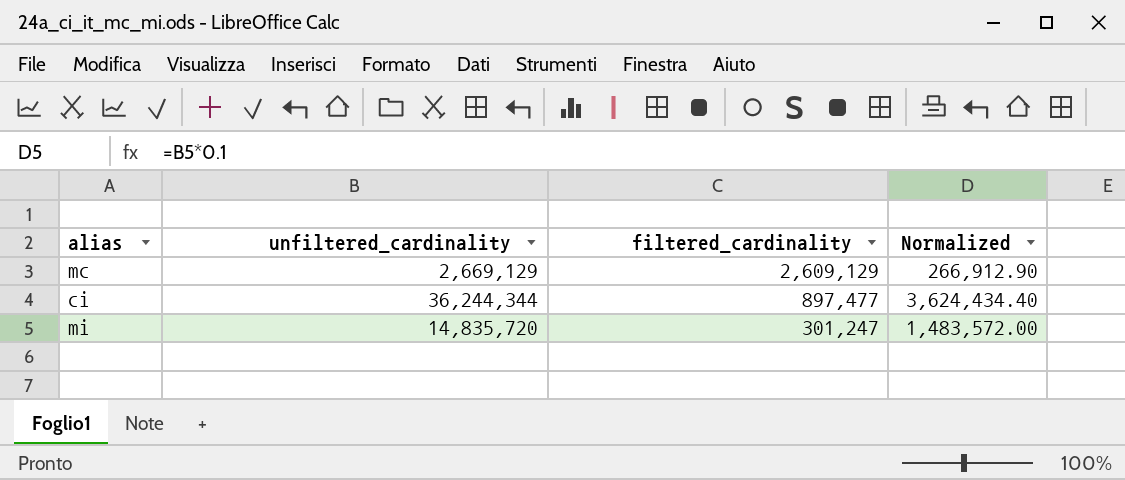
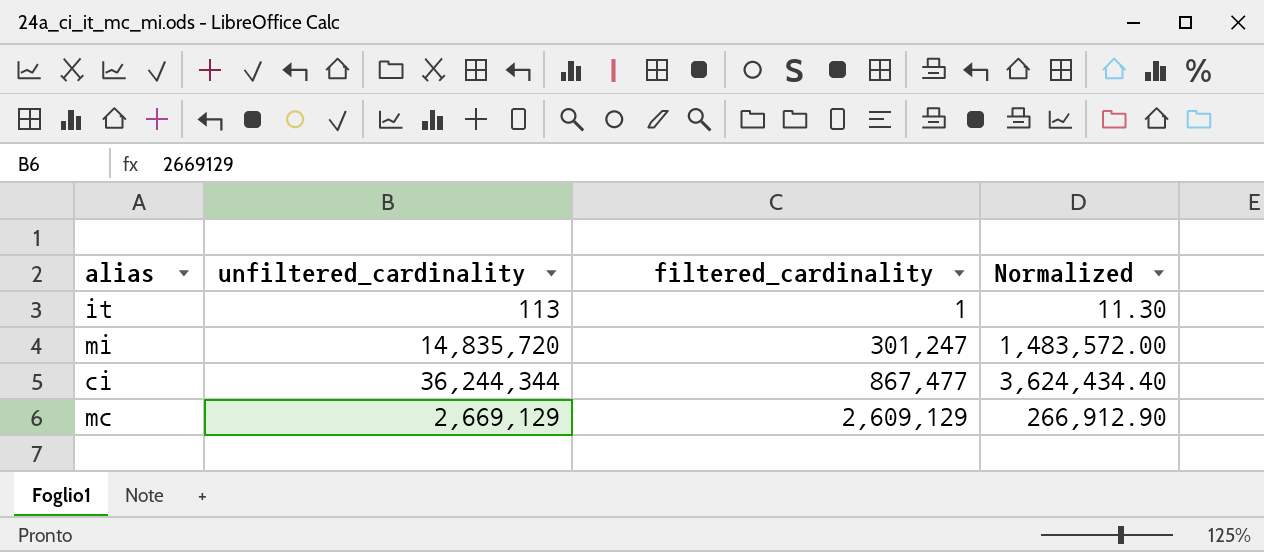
row order: filtered_cardinality descending -> filtered_cardinality ascending
row it: none -> 113 | 1 | 11.30
ci | filtered_cardinality: 897,477 -> 867,477

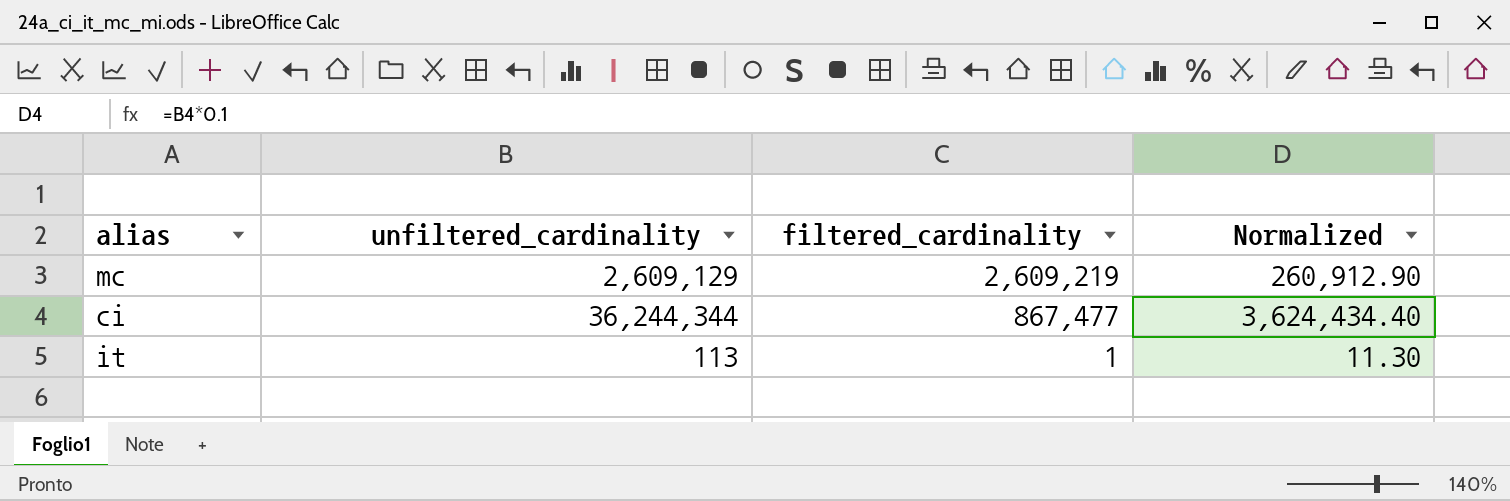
row order: filtered_cardinality ascending -> filtered_cardinality descending
row mi: 14,835,720 | 301,247 | 1,483,572.00 -> none
mc | unfiltered_cardinality: 2,669,129 -> 2,609,129
mc | filtered_cardinality: 2,609,129 -> 2,609,219
mc | Normalized: 266,912.90 -> 260,912.90

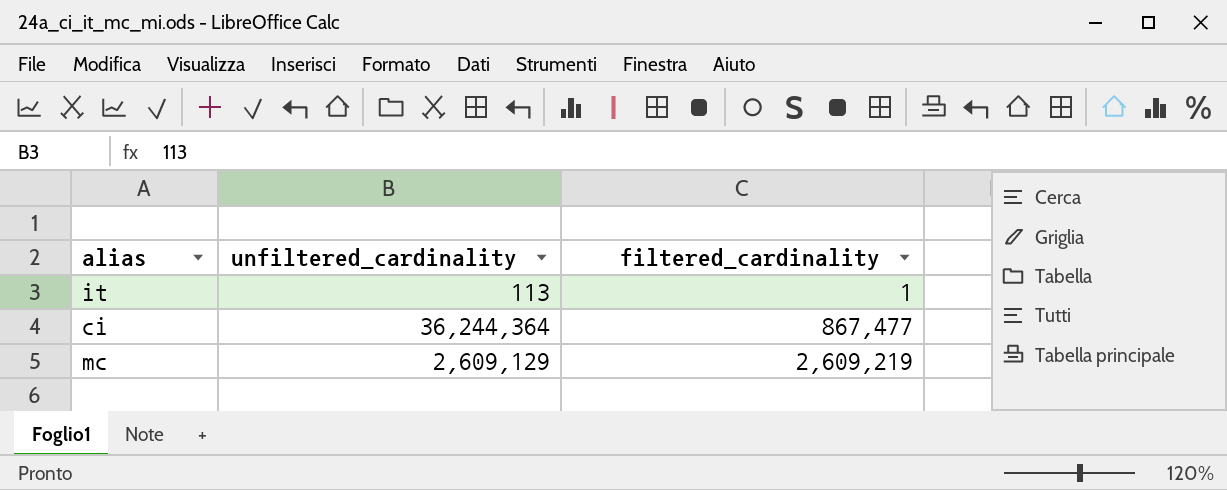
row order: filtered_cardinality descending -> filtered_cardinality ascending
column Normalized | formula: [unfiltered_cardinality] * 0.1 -> none
ci | unfiltered_cardinality: 36,244,344 -> 36,244,364

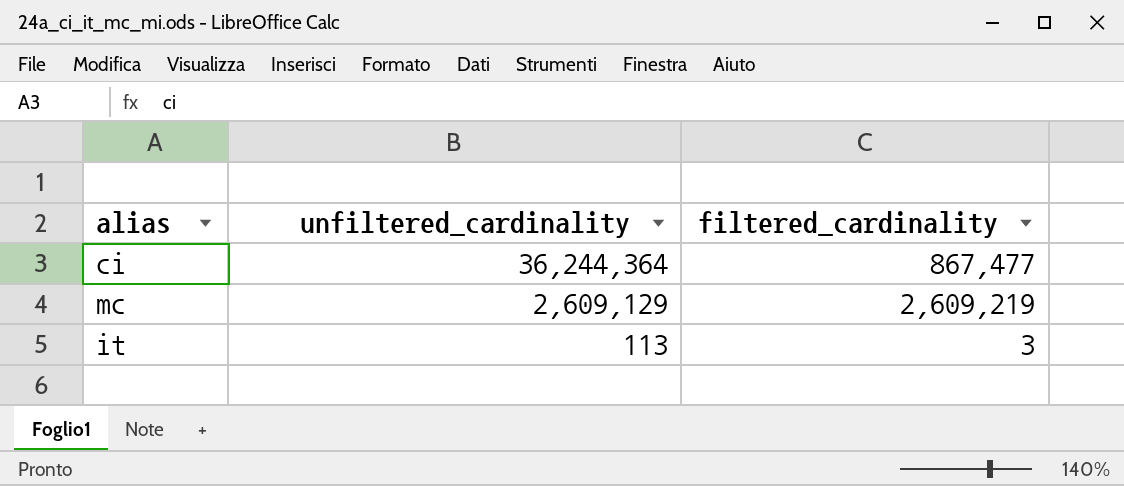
row order: filtered_cardinality ascending -> unfiltered_cardinality descending
it | filtered_cardinality: 1 -> 3

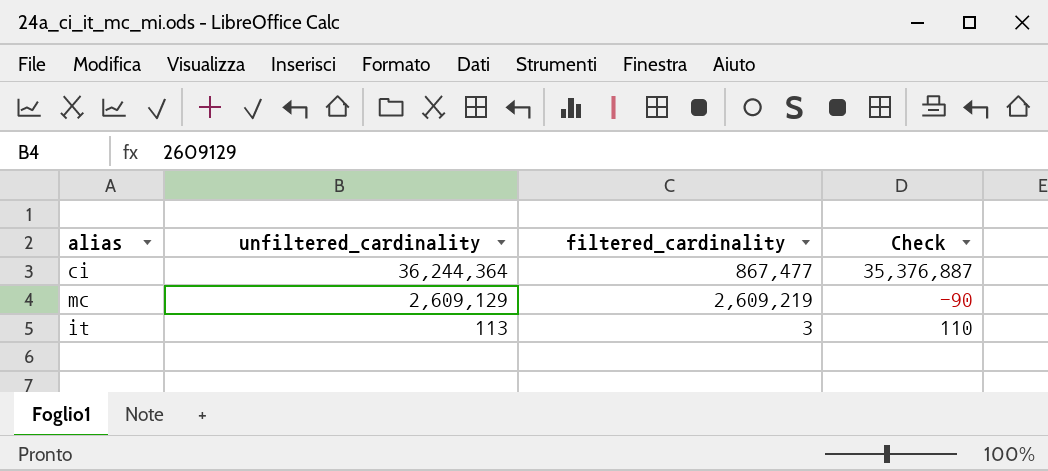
column Check | formula: none -> [unfiltered_cardinality] - [filtered_cardinality]

